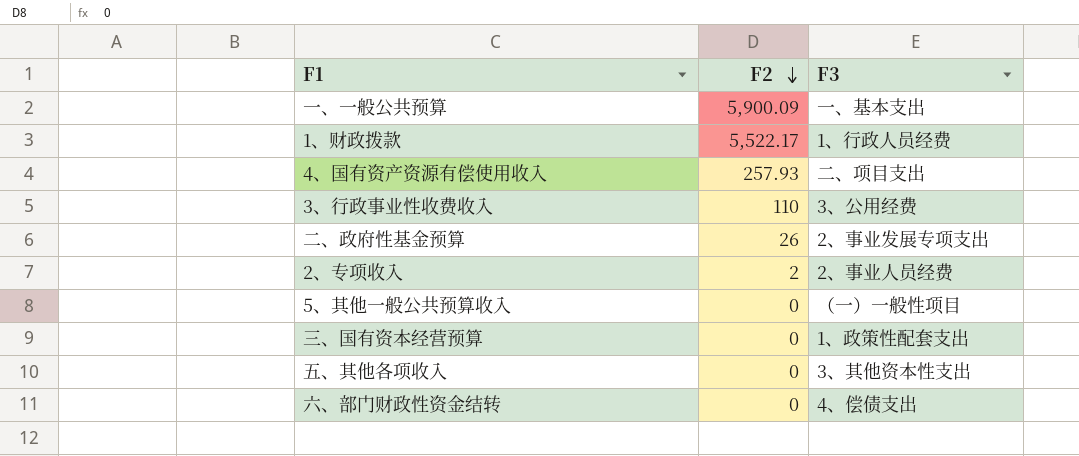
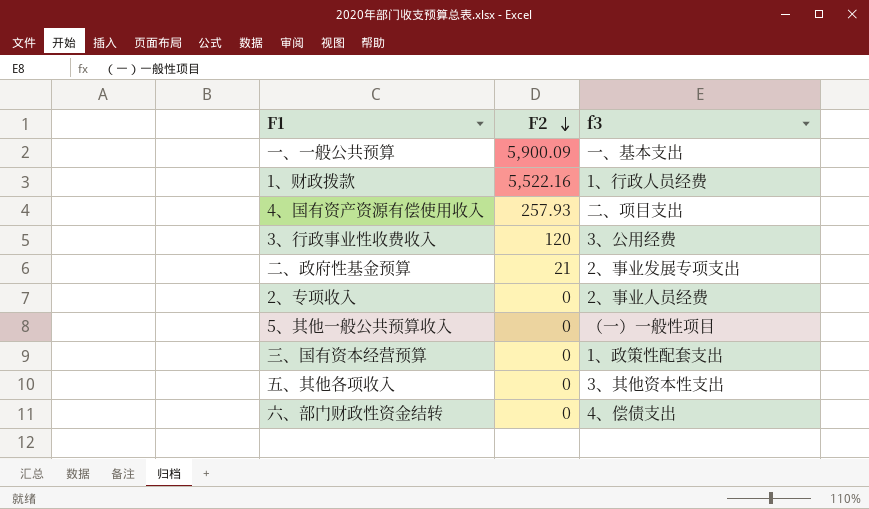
column name: F3 -> f3
1、财政拨款 | F2: 5,522.17 -> 5,522.16
3、行政事业性收费收入 | F2: 110 -> 120
二、政府性基金预算 | F2: 26 -> 21
2、专项收入 | F2: 2 -> 0

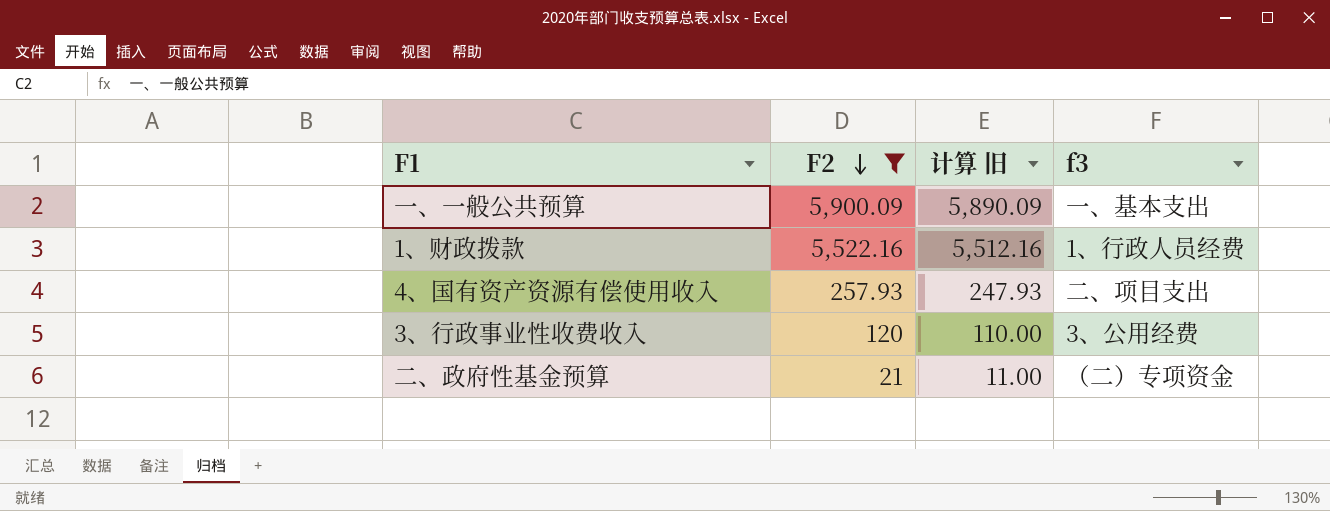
filter: none -> F2 != 0
column 计算 旧 | formula: none -> [F2] - 10
二、政府性基金预算 | f3: 2、事业发展专项支出 -> （二）专项资金

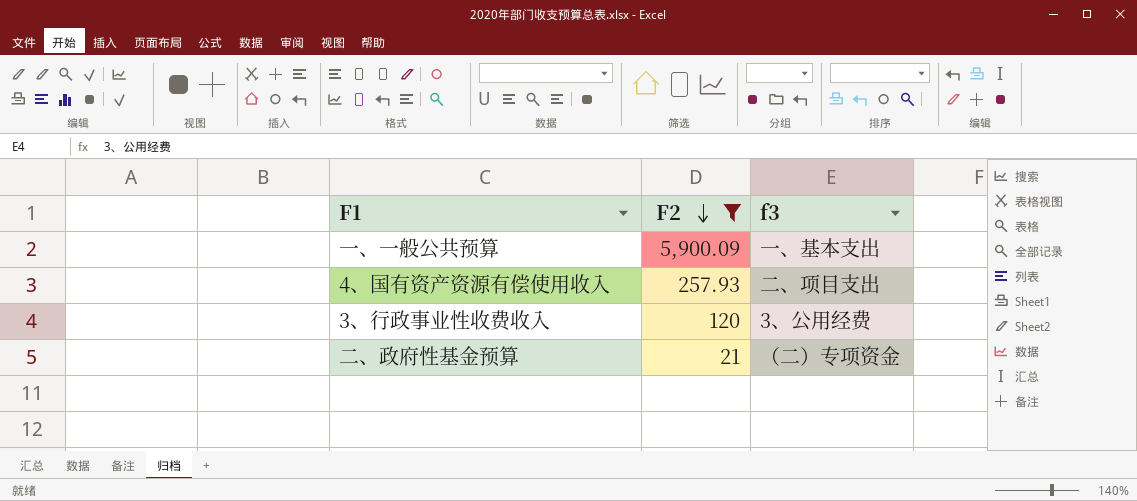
column 计算 旧 | formula: [F2] - 10 -> none
row 1、财政拨款: 5,522.16 | 5,512.16 | 1、行政人员经费 -> none

